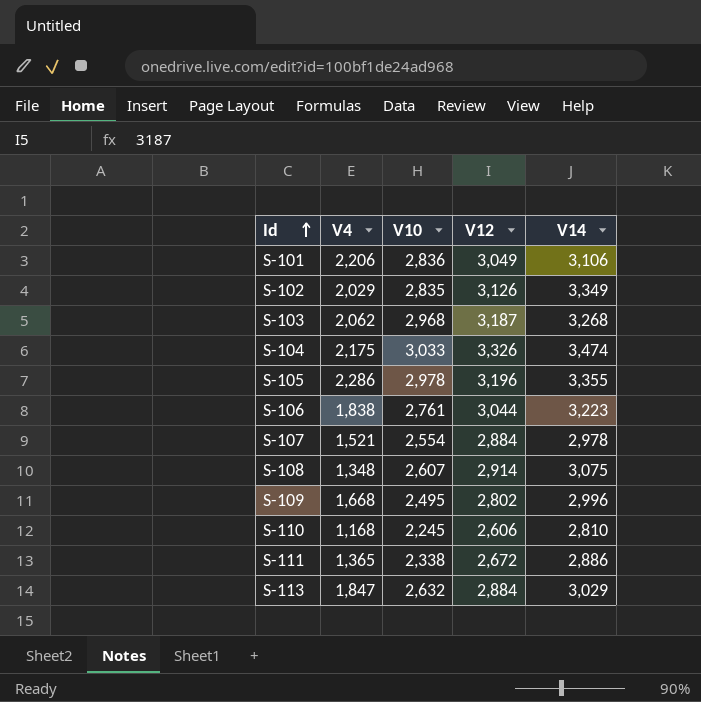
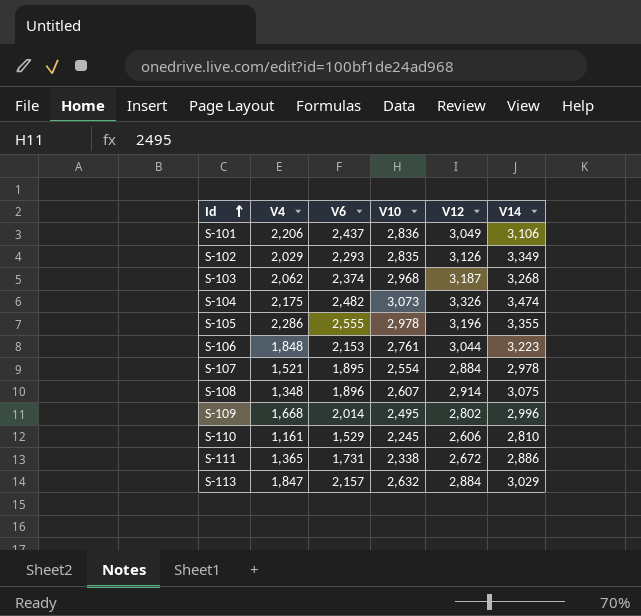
column V6 | position: none -> 3
S-104 | V10: 3,033 -> 3,073
S-106 | V4: 1,838 -> 1,848
S-110 | V4: 1,168 -> 1,161

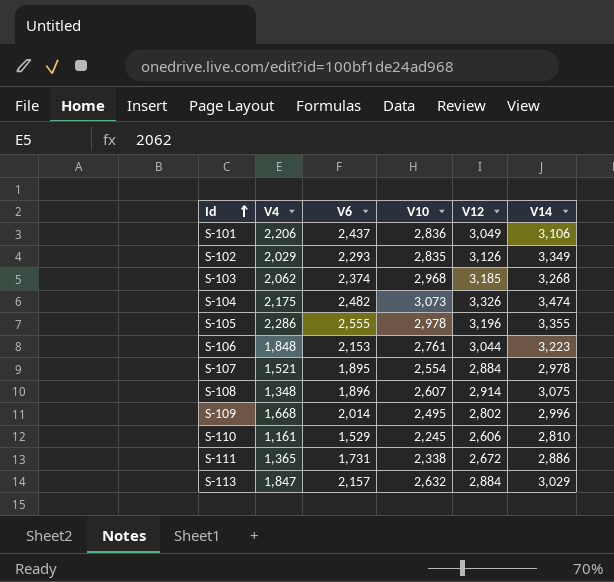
S-103 | V12: 3,187 -> 3,185

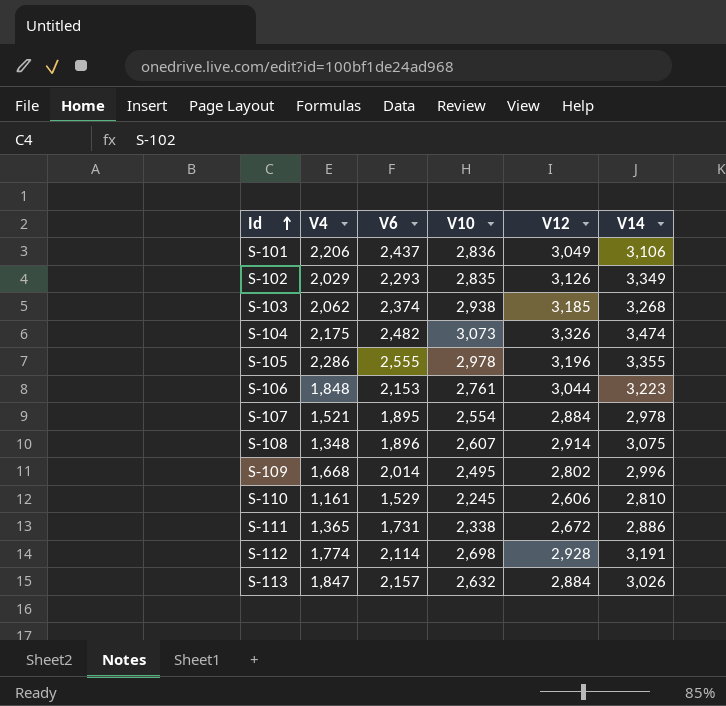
S-103 | V10: 2,968 -> 2,938
row S-112: none -> 1,774 | 2,114 | 2,698 | 2,928 | 3,191
S-113 | V14: 3,029 -> 3,026

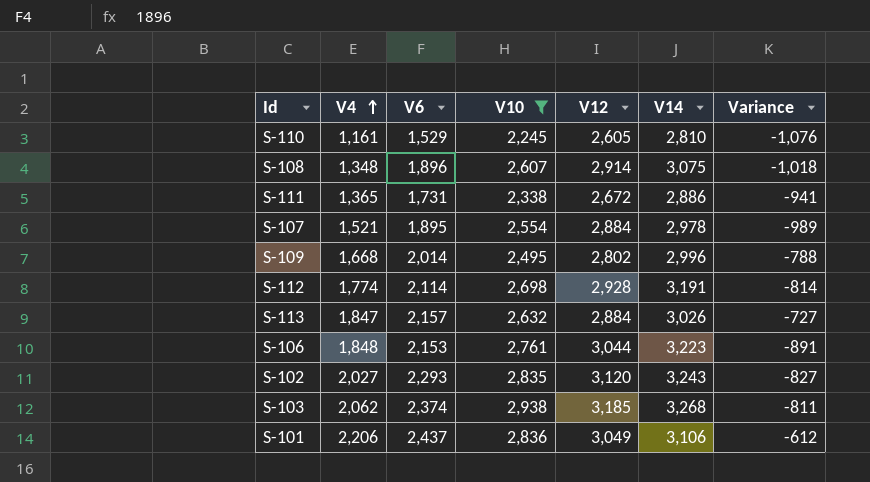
filter: none -> V10 <= 2,938
row order: Id ascending -> V4 ascending
column Variance | formula: none -> [V6] - [V12]
S-110 | V12: 2,606 -> 2,605
S-102 | V4: 2,029 -> 2,027
S-102 | V12: 3,126 -> 3,120
S-102 | V14: 3,349 -> 3,243

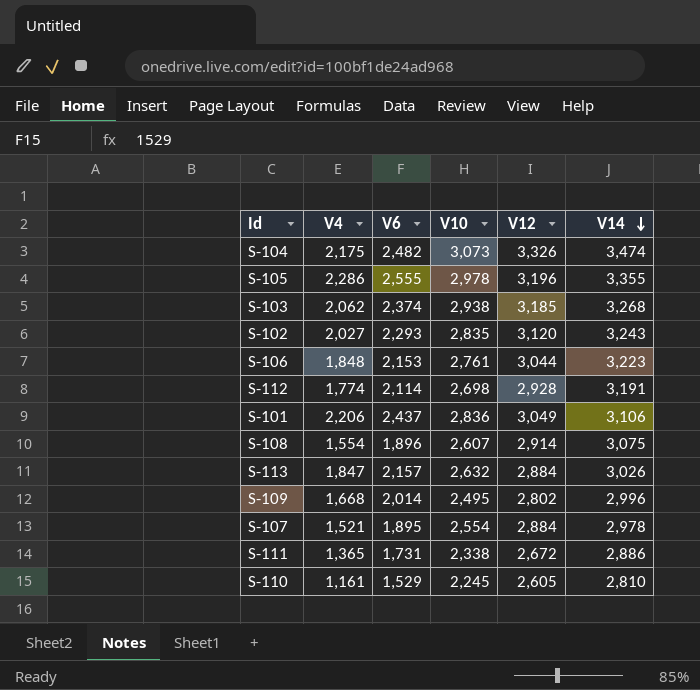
filter: V10 <= 2,938 -> none
row order: V4 ascending -> V14 descending
column Variance | formula: [V6] - [V12] -> none
S-108 | V4: 1,348 -> 1,554

